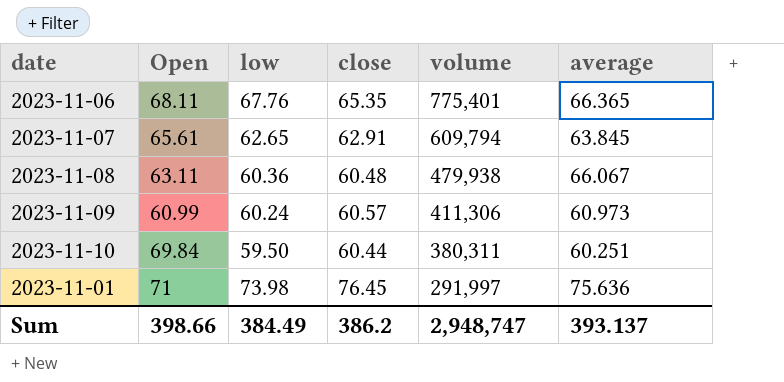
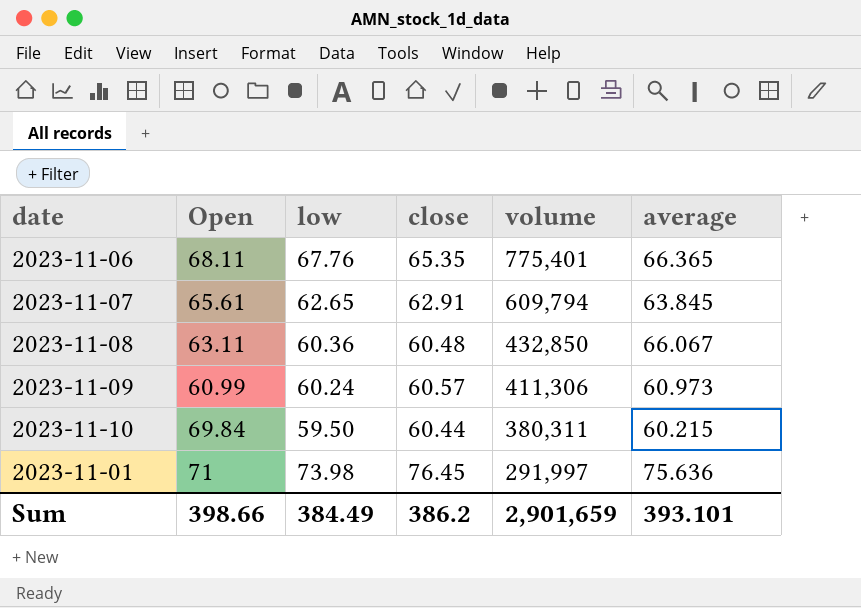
2023-11-08 | volume: 479,938 -> 432,850
2023-11-10 | average: 60.251 -> 60.215
Sum | volume: 2,948,747 -> 2,901,659
Sum | average: 393.137 -> 393.101

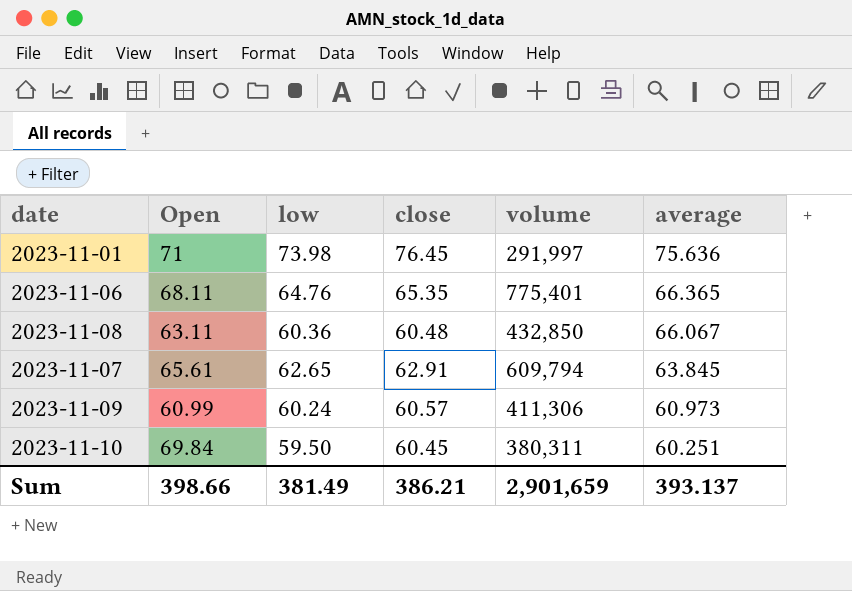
row order: volume descending -> average descending
2023-11-06 | low: 67.76 -> 64.76
2023-11-10 | close: 60.44 -> 60.45
2023-11-10 | average: 60.215 -> 60.251
Sum | low: 384.49 -> 381.49
Sum | close: 386.2 -> 386.21
Sum | average: 393.101 -> 393.137

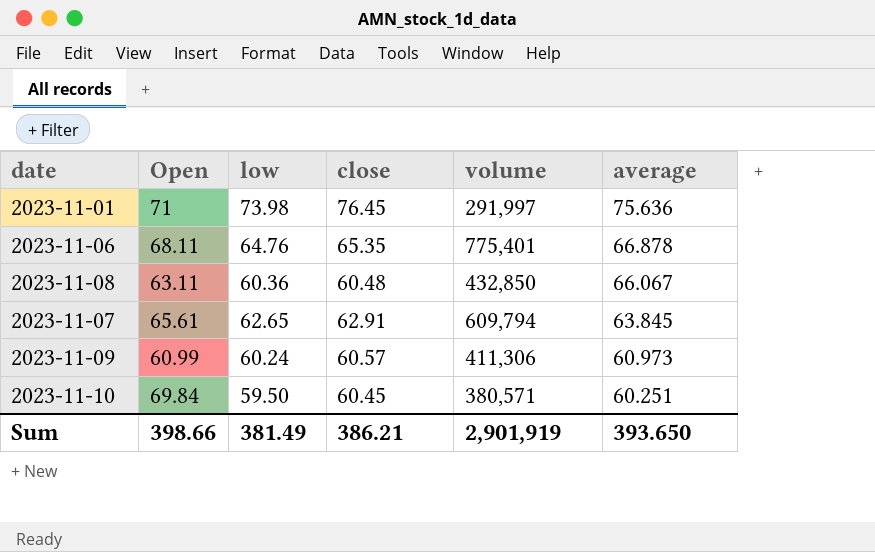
2023-11-06 | average: 66.365 -> 66.878
2023-11-10 | volume: 380,311 -> 380,571
Sum | volume: 2,901,659 -> 2,901,919
Sum | average: 393.137 -> 393.650

